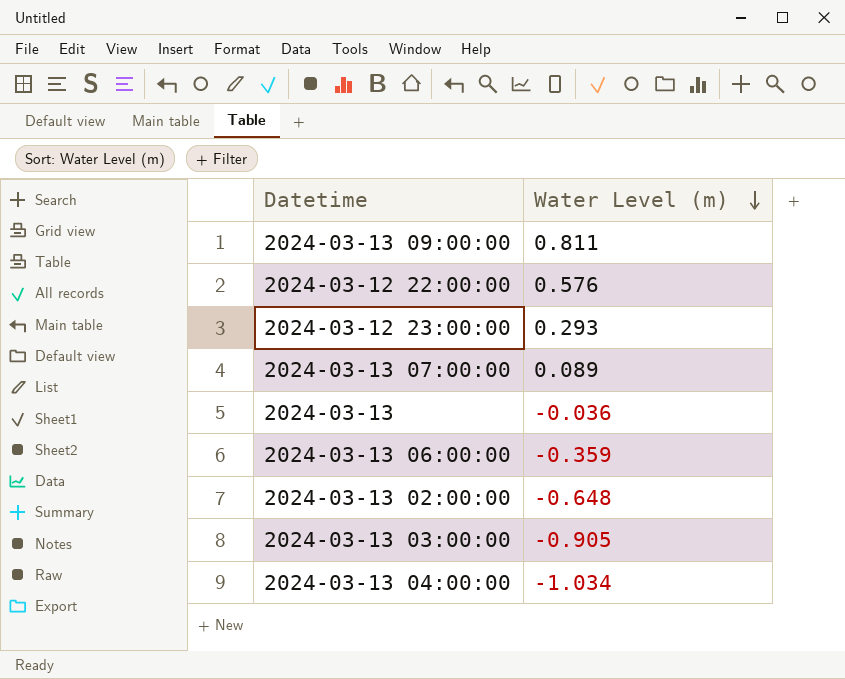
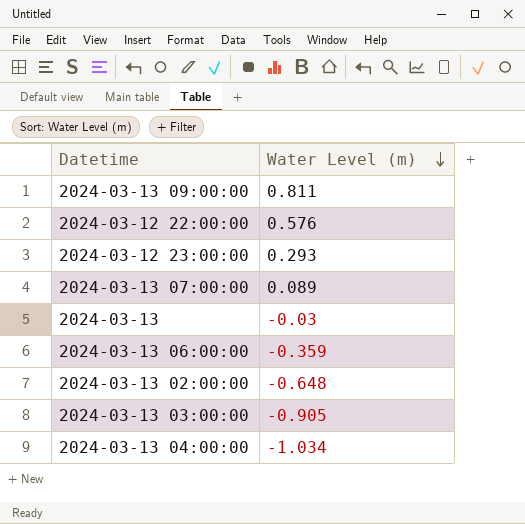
2024-03-13 | Water Level (m): -0.036 -> -0.03

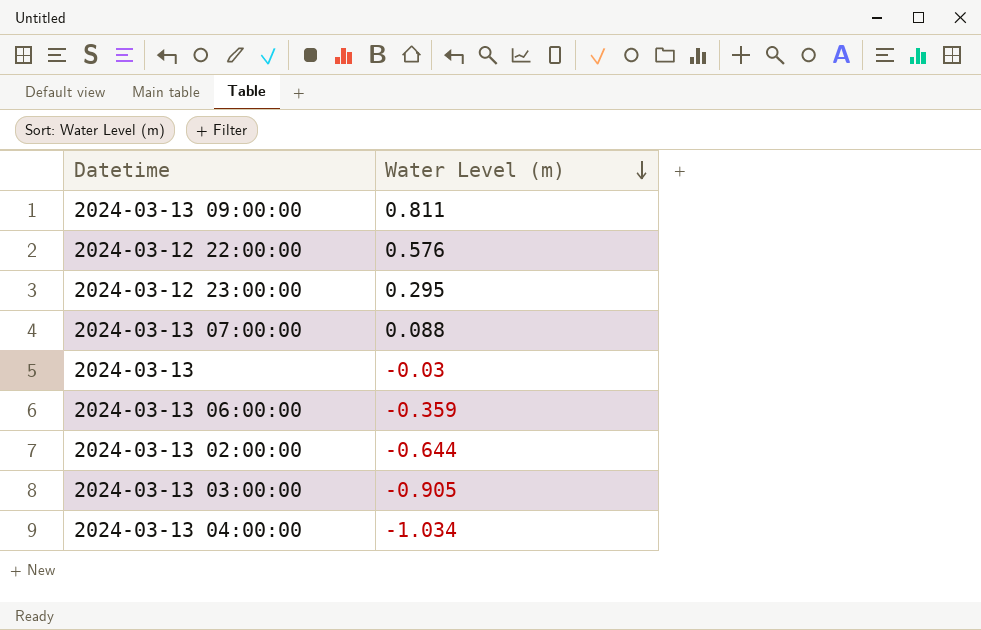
2024-03-12 23:00:00 | Water Level (m): 0.293 -> 0.295
2024-03-13 07:00:00 | Water Level (m): 0.089 -> 0.088
2024-03-13 02:00:00 | Water Level (m): -0.648 -> -0.644

